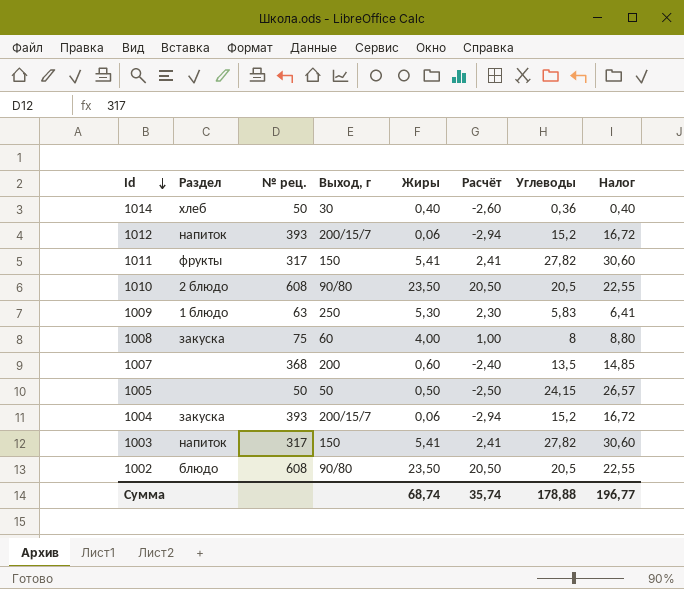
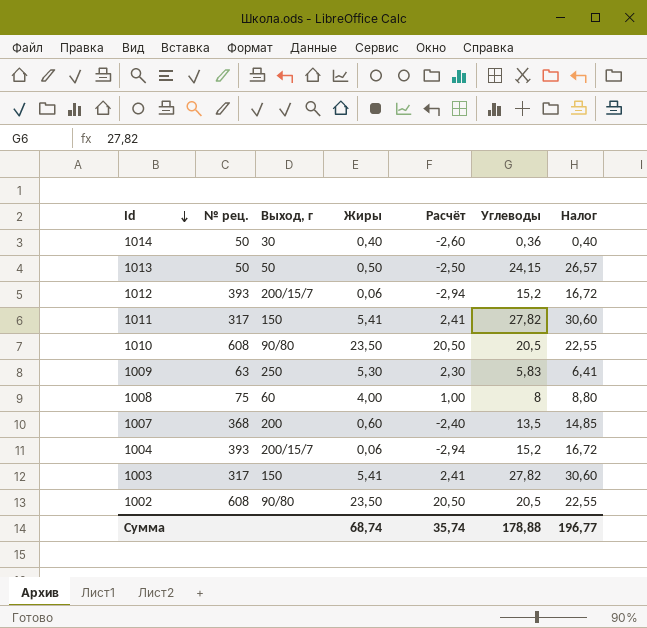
column Раздел | position: 2 -> none
row 1005: none | 50 | 50 | 0,50 | -2,50 | 24,15 | 26,57 -> none
row 1013: none -> 50 | 50 | 0,50 | -2,50 | 24,15 | 26,57

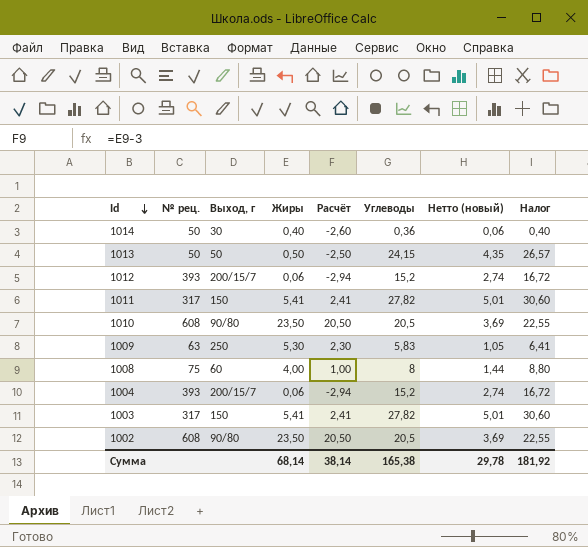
column Нетто (новый) | formula: none -> [Углеводы] * 0,18
row 1007: 368 | 200 | 0,60 | -2,40 | 13,5 | 14,85 -> none
Сумма | Жиры: 68,74 -> 68,14
Сумма | Расчёт: 35,74 -> 38,14
Сумма | Углеводы: 178,88 -> 165,38
Сумма | Налог: 196,77 -> 181,92

